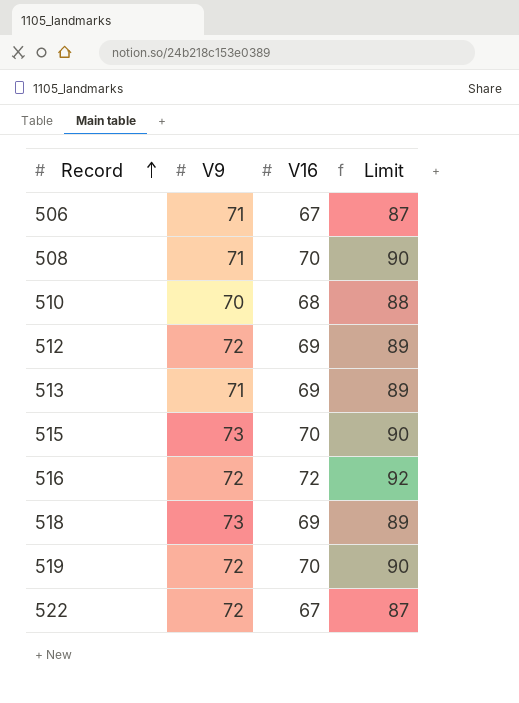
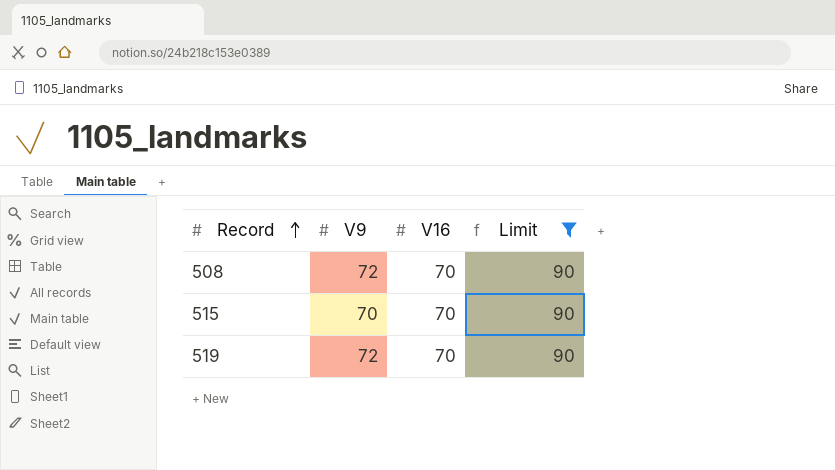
filter: none -> Limit = 90
508 | V9: 71 -> 72
515 | V9: 73 -> 70

